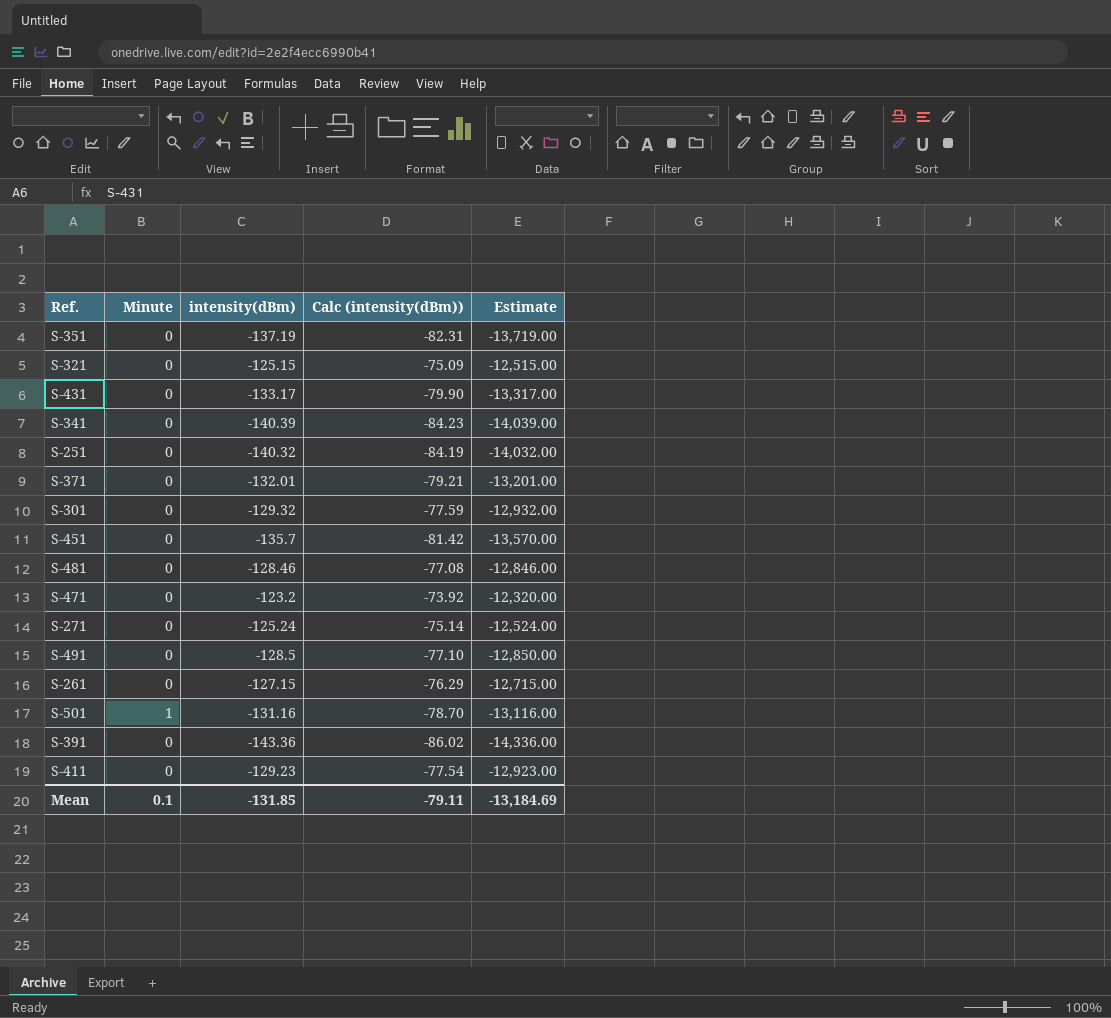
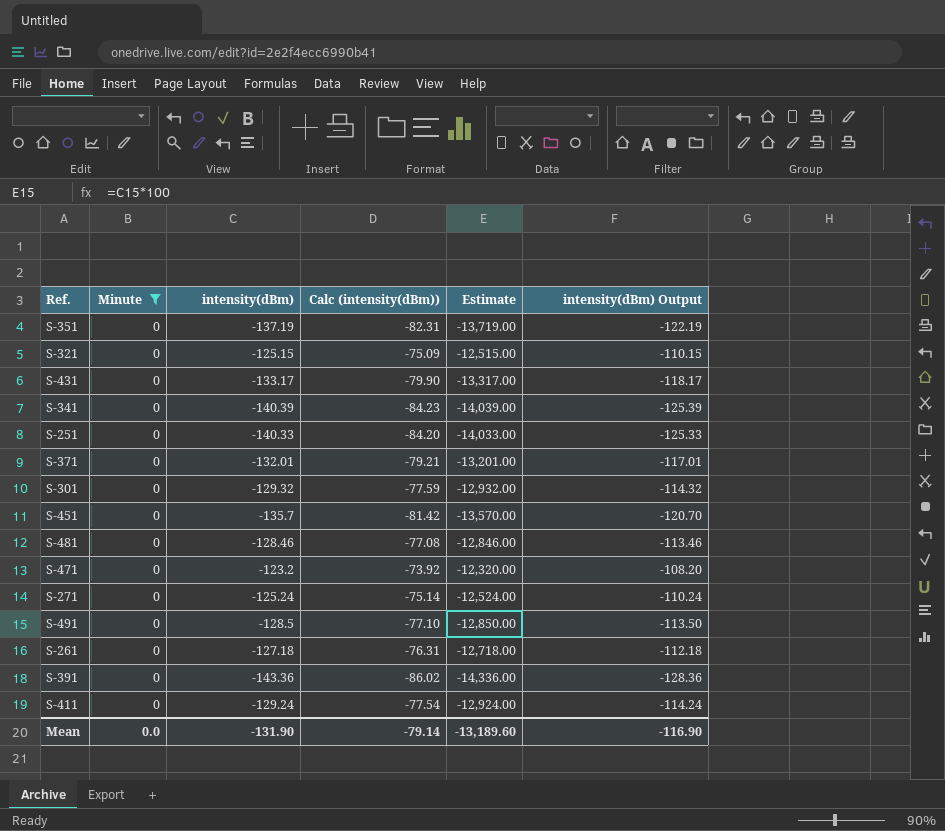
filter: none -> Minute = 0
column intensity(dBm) Output | formula: none -> [intensity(dBm)] + 15
S-251 | intensity(dBm): -140.32 -> -140.33
S-251 | Calc (intensity(dBm)): -84.19 -> -84.20
S-251 | Estimate: -14,032.00 -> -14,033.00
S-261 | intensity(dBm): -127.15 -> -127.18
S-261 | Calc (intensity(dBm)): -76.29 -> -76.31
S-261 | Estimate: -12,715.00 -> -12,718.00
S-411 | intensity(dBm): -129.23 -> -129.24
S-411 | Estimate: -12,923.00 -> -12,924.00
Mean | Minute: 0.1 -> 0.0
Mean | intensity(dBm): -131.85 -> -131.90
Mean | Calc (intensity(dBm)): -79.11 -> -79.14
Mean | Estimate: -13,184.69 -> -13,189.60

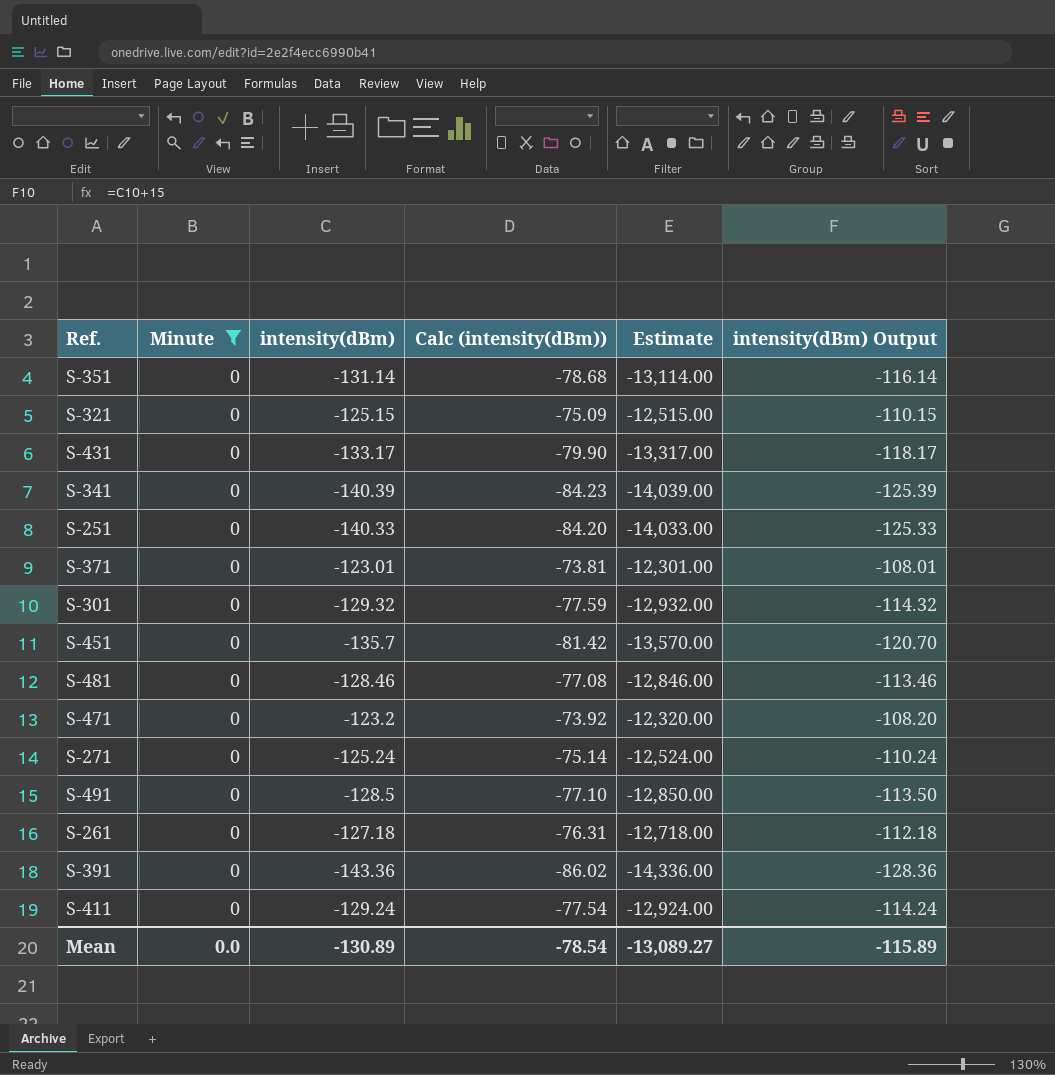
S-351 | intensity(dBm): -137.19 -> -131.14
S-351 | Calc (intensity(dBm)): -82.31 -> -78.68
S-351 | Estimate: -13,719.00 -> -13,114.00
S-351 | intensity(dBm) Output: -122.19 -> -116.14
S-371 | intensity(dBm): -132.01 -> -123.01
S-371 | Calc (intensity(dBm)): -79.21 -> -73.81
S-371 | Estimate: -13,201.00 -> -12,301.00
S-371 | intensity(dBm) Output: -117.01 -> -108.01
Mean | intensity(dBm): -131.90 -> -130.89
Mean | Calc (intensity(dBm)): -79.14 -> -78.54
Mean | Estimate: -13,189.60 -> -13,089.27
Mean | intensity(dBm) Output: -116.90 -> -115.89

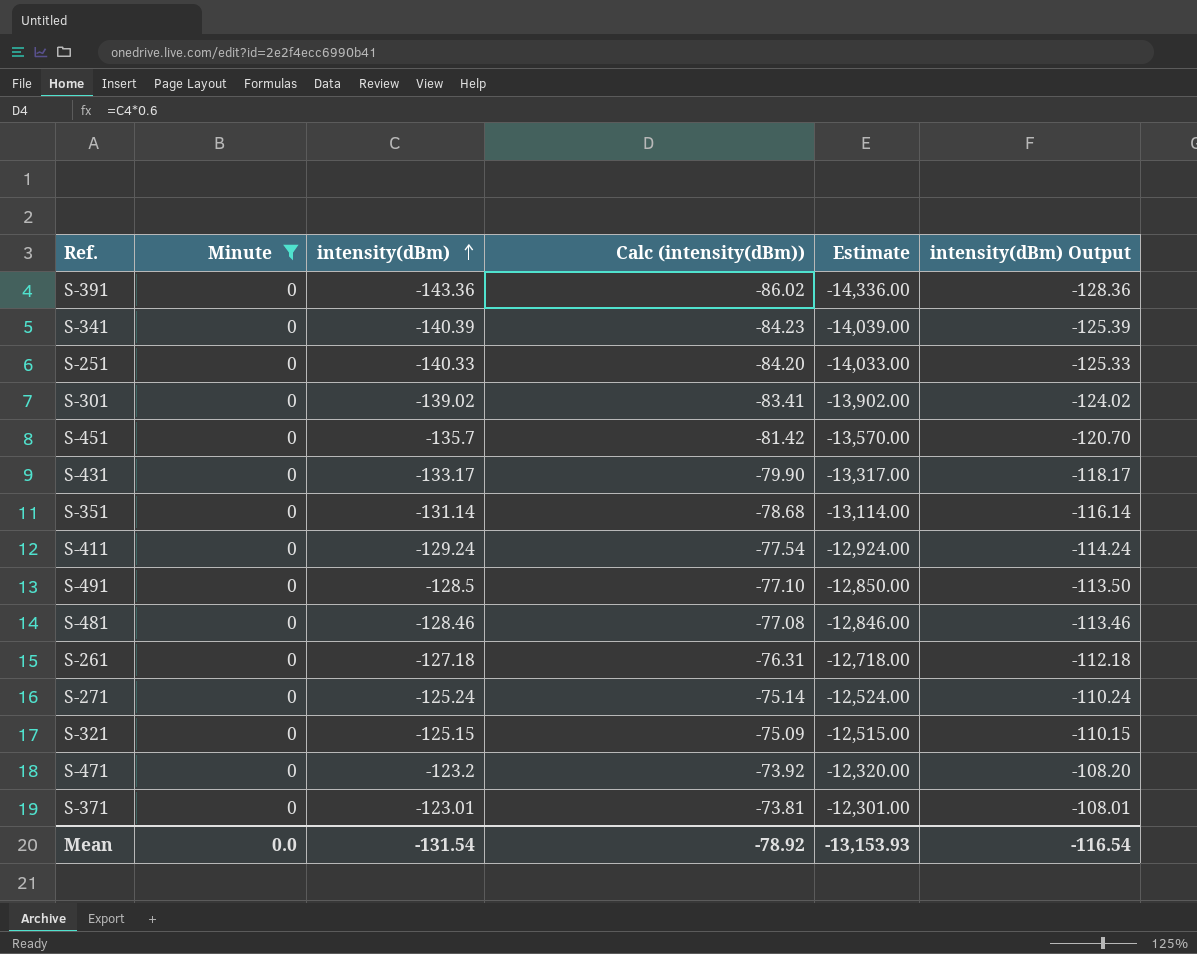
row order: none -> intensity(dBm) ascending
S-301 | intensity(dBm): -129.32 -> -139.02
S-301 | Calc (intensity(dBm)): -77.59 -> -83.41
S-301 | Estimate: -12,932.00 -> -13,902.00
S-301 | intensity(dBm) Output: -114.32 -> -124.02
Mean | intensity(dBm): -130.89 -> -131.54
Mean | Calc (intensity(dBm)): -78.54 -> -78.92
Mean | Estimate: -13,089.27 -> -13,153.93
Mean | intensity(dBm) Output: -115.89 -> -116.54

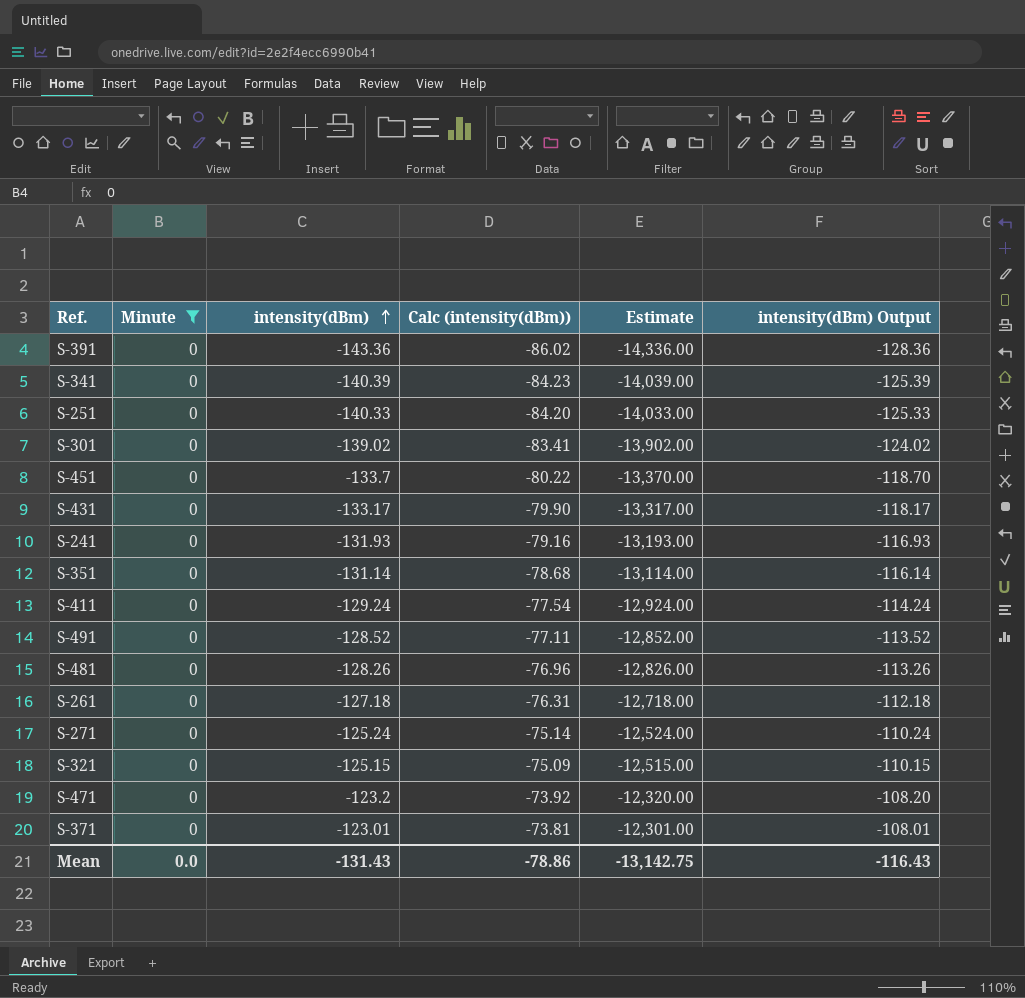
S-451 | intensity(dBm): -135.7 -> -133.7
S-451 | Calc (intensity(dBm)): -81.42 -> -80.22
S-451 | Estimate: -13,570.00 -> -13,370.00
S-451 | intensity(dBm) Output: -120.70 -> -118.70
row S-241: none -> 0 | -131.93 | -79.16 | -13,193.00 | -116.93
S-491 | intensity(dBm): -128.5 -> -128.52
S-491 | Calc (intensity(dBm)): -77.10 -> -77.11
S-491 | Estimate: -12,850.00 -> -12,852.00
S-491 | intensity(dBm) Output: -113.50 -> -113.52
S-481 | intensity(dBm): -128.46 -> -128.26
S-481 | Calc (intensity(dBm)): -77.08 -> -76.96
S-481 | Estimate: -12,846.00 -> -12,826.00
S-481 | intensity(dBm) Output: -113.46 -> -113.26
Mean | intensity(dBm): -131.54 -> -131.43
Mean | Calc (intensity(dBm)): -78.92 -> -78.86
Mean | Estimate: -13,153.93 -> -13,142.75
Mean | intensity(dBm) Output: -116.54 -> -116.43

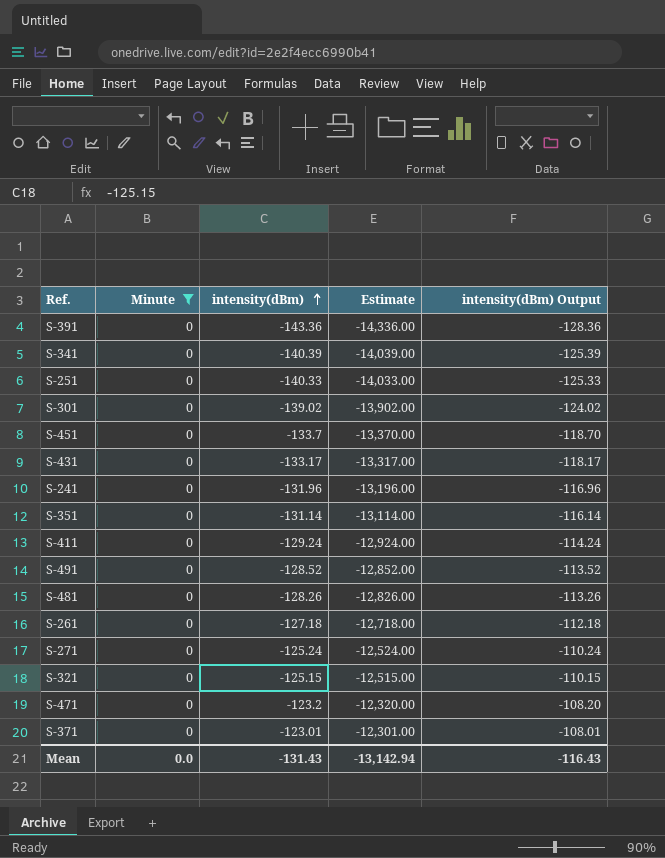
column Calc (intensity(dBm)) | formula: [intensity(dBm)] * 0.6 -> none
S-241 | intensity(dBm): -131.93 -> -131.96
S-241 | Estimate: -13,193.00 -> -13,196.00
S-241 | intensity(dBm) Output: -116.93 -> -116.96
Mean | Estimate: -13,142.75 -> -13,142.94

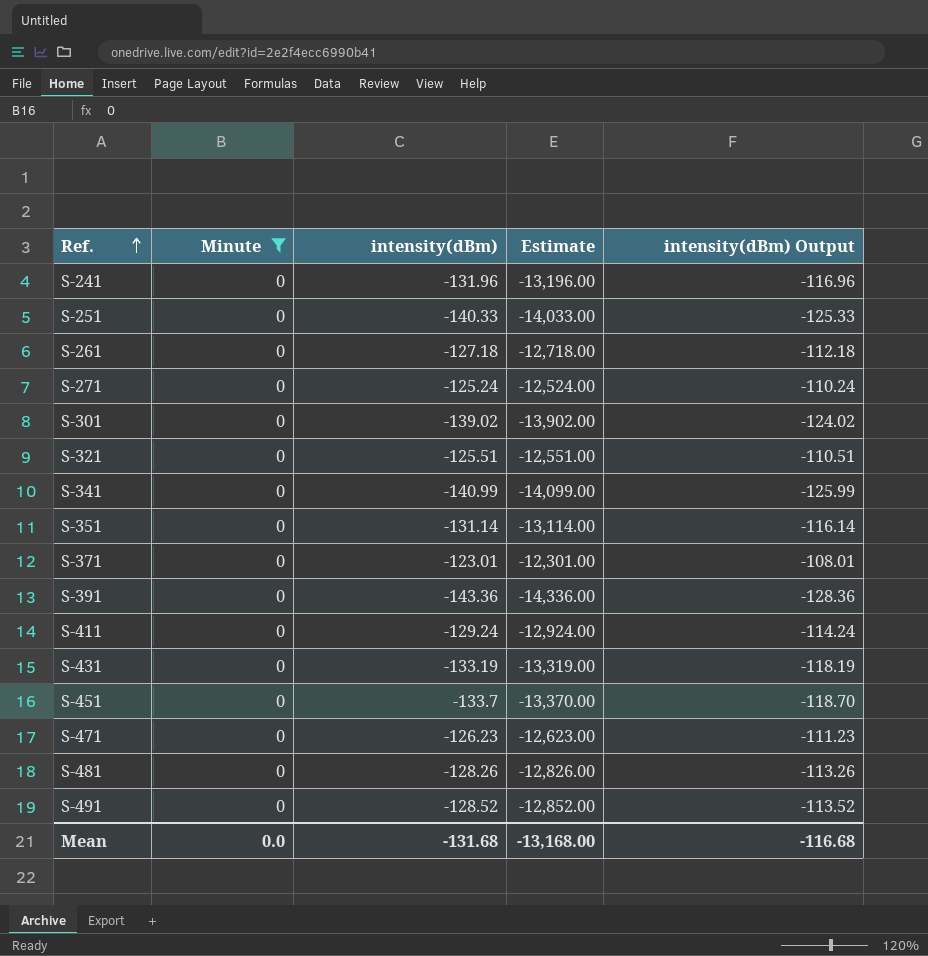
row order: intensity(dBm) ascending -> Ref. ascending
S-321 | intensity(dBm): -125.15 -> -125.51
S-321 | Estimate: -12,515.00 -> -12,551.00
S-321 | intensity(dBm) Output: -110.15 -> -110.51
S-341 | intensity(dBm): -140.39 -> -140.99
S-341 | Estimate: -14,039.00 -> -14,099.00
S-341 | intensity(dBm) Output: -125.39 -> -125.99
S-431 | intensity(dBm): -133.17 -> -133.19
S-431 | Estimate: -13,317.00 -> -13,319.00
S-431 | intensity(dBm) Output: -118.17 -> -118.19
S-471 | intensity(dBm): -123.2 -> -126.23
S-471 | Estimate: -12,320.00 -> -12,623.00
S-471 | intensity(dBm) Output: -108.20 -> -111.23
Mean | intensity(dBm): -131.43 -> -131.68
Mean | Estimate: -13,142.94 -> -13,168.00
Mean | intensity(dBm) Output: -116.43 -> -116.68

